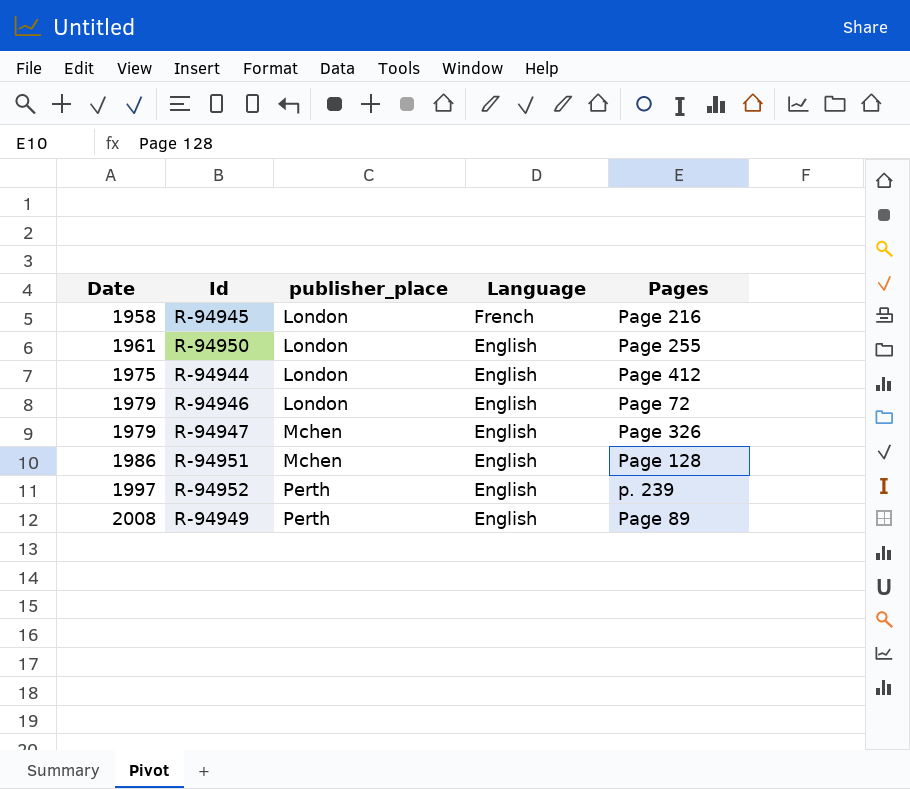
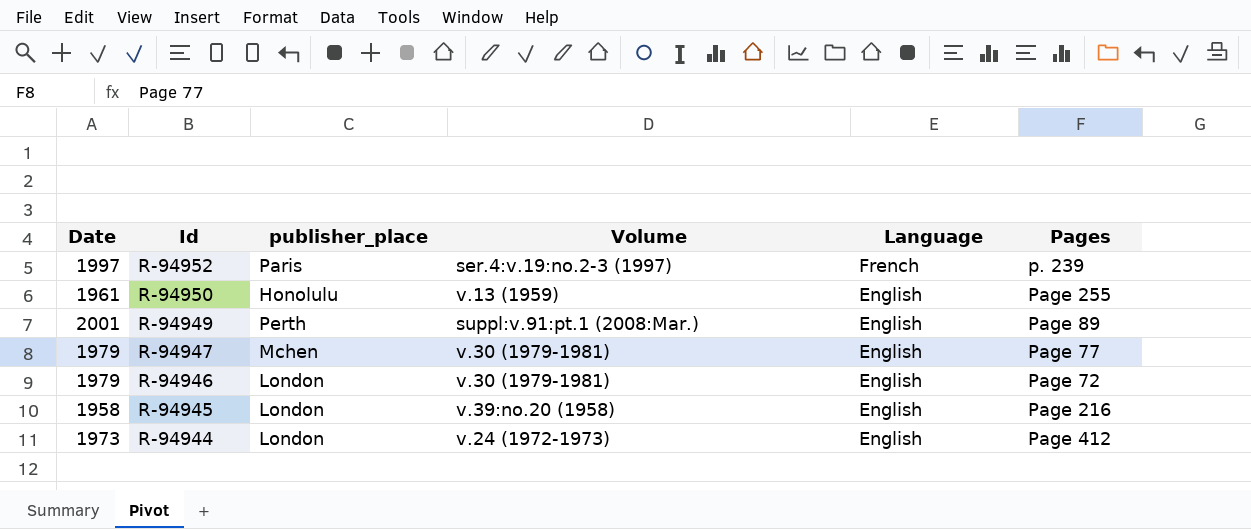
row order: Date ascending -> Id descending
column Volume | position: none -> 4
row R-94951: 1986 | Mchen | English | Page 128 -> none
R-94952 | publisher_place: Perth -> Paris
R-94952 | Language: English -> French
R-94950 | publisher_place: London -> Honolulu
R-94949 | Date: 2008 -> 2001
R-94947 | Pages: Page 326 -> Page 77
R-94945 | Language: French -> English
R-94944 | Date: 1975 -> 1973

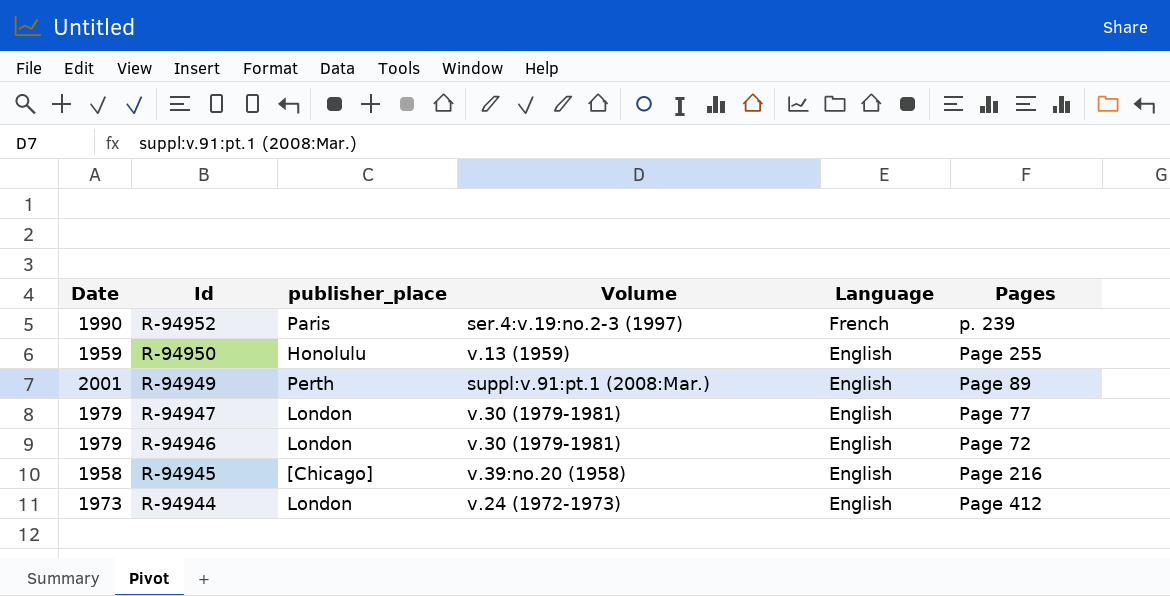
R-94952 | Date: 1997 -> 1990
R-94950 | Date: 1961 -> 1959
R-94947 | publisher_place: Mchen -> London
R-94945 | publisher_place: London -> [Chicago]

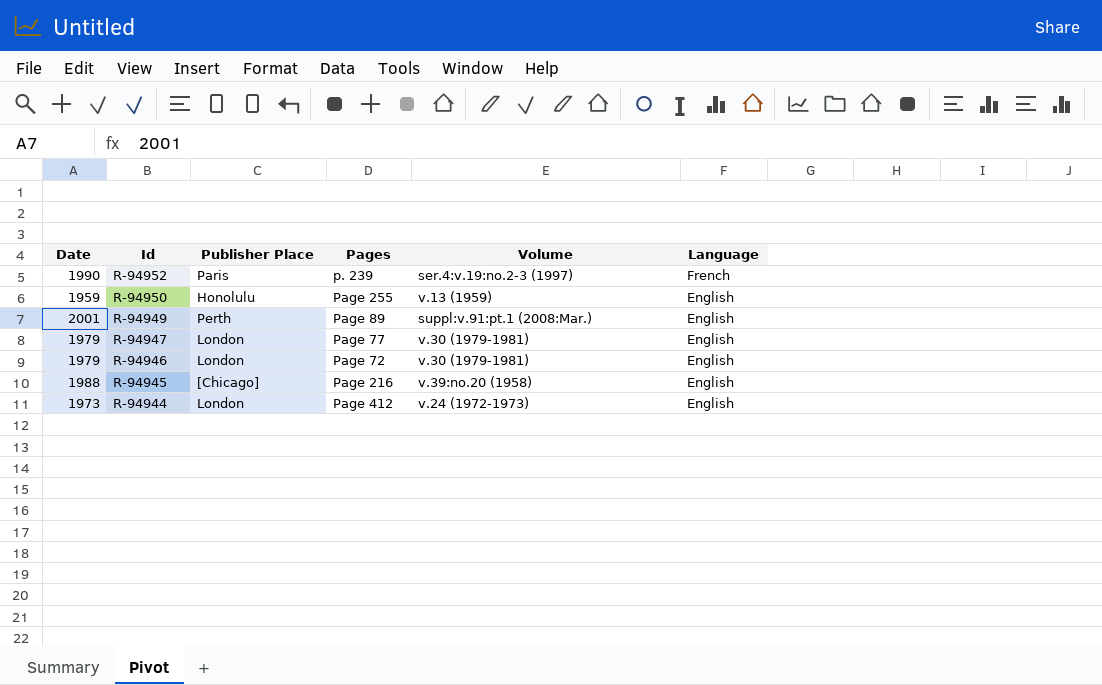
column name: publisher_place -> Publisher Place
column Pages | position: 6 -> 4
R-94945 | Date: 1958 -> 1988

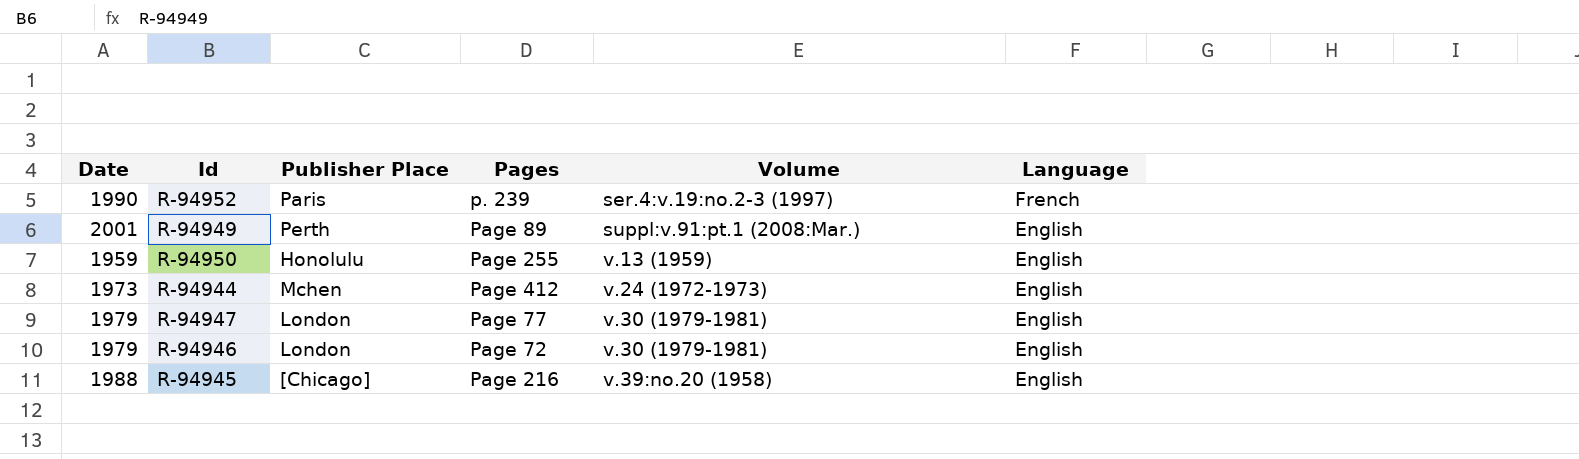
row order: Id descending -> Volume ascending
R-94944 | Publisher Place: London -> Mchen

